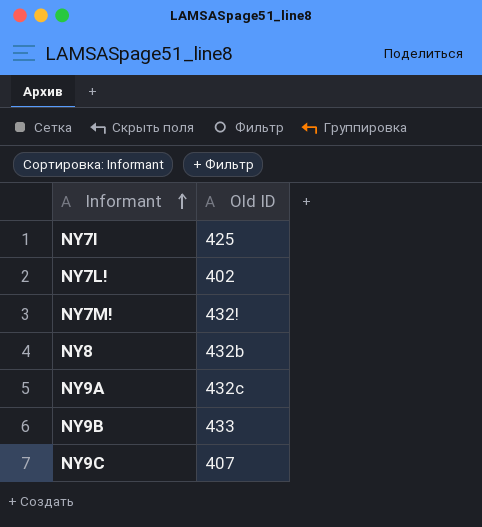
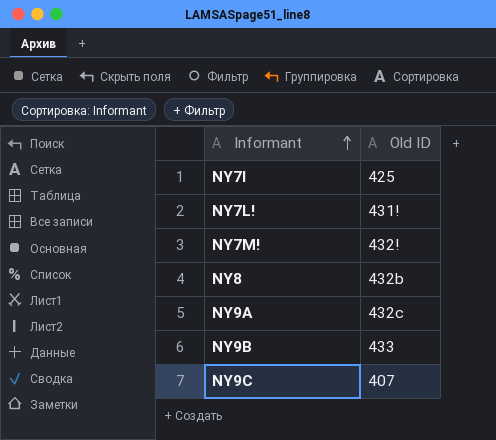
NY7L! | Old ID: 402 -> 431!

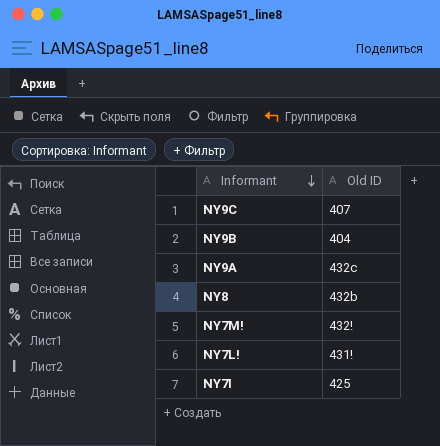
row order: Informant ascending -> Informant descending
NY9B | Old ID: 433 -> 404

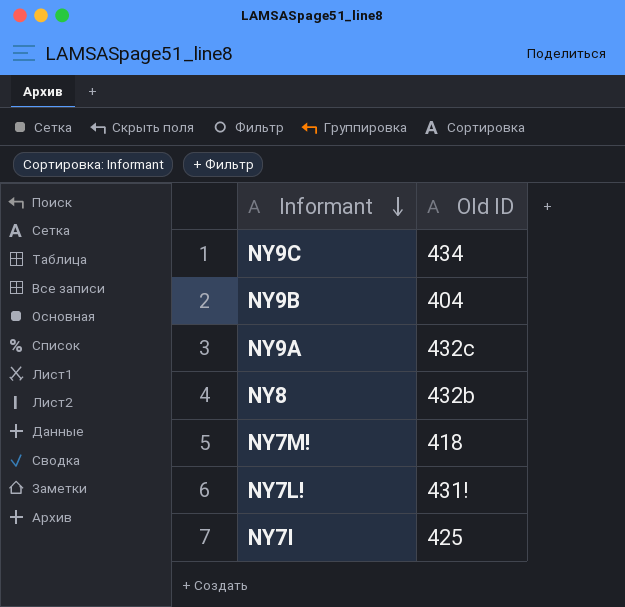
NY9C | Old ID: 407 -> 434
NY7M! | Old ID: 432! -> 418

